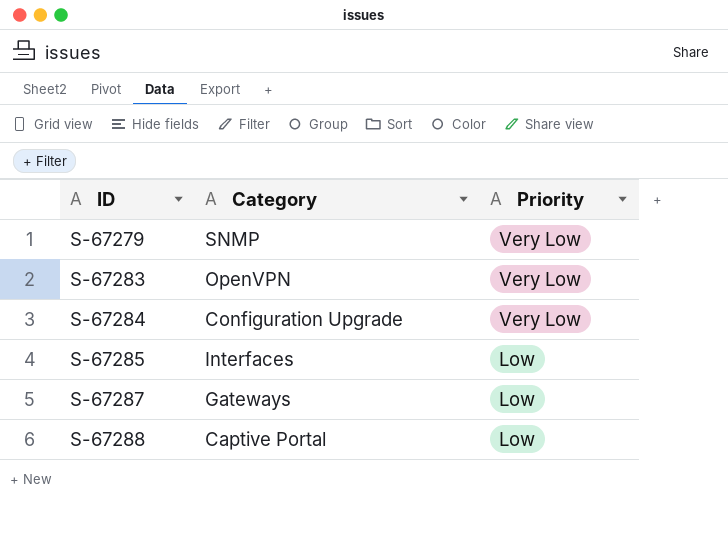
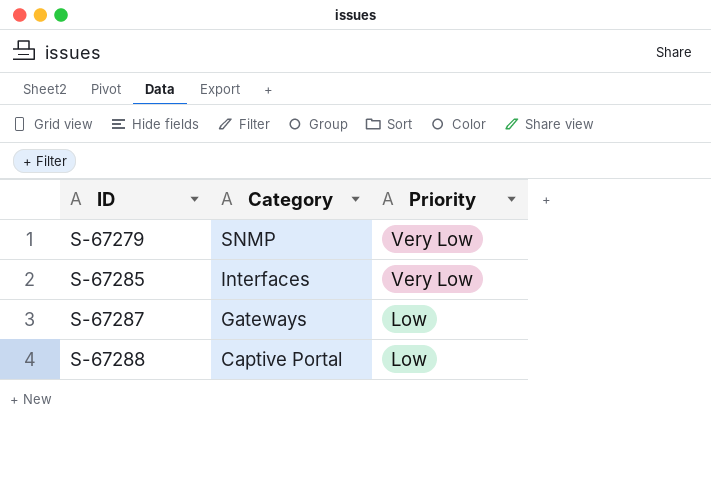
row S-67283: OpenVPN | Very Low -> none
row S-67284: Configuration Upgrade | Very Low -> none
S-67285 | Priority: Low -> Very Low

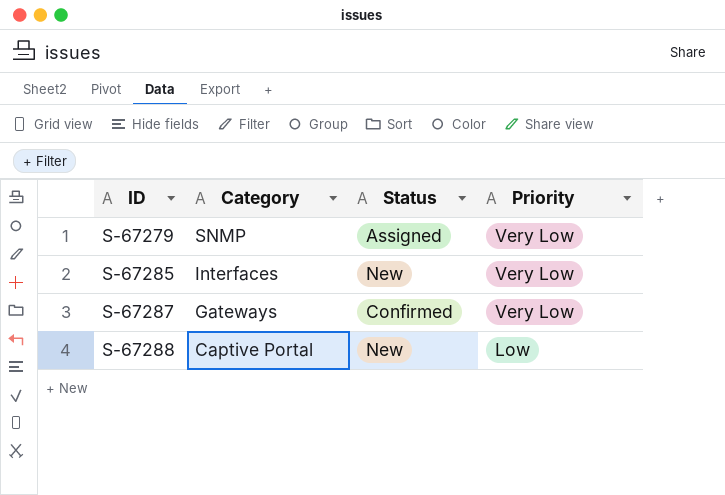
column Status | position: none -> 3
S-67287 | Priority: Low -> Very Low

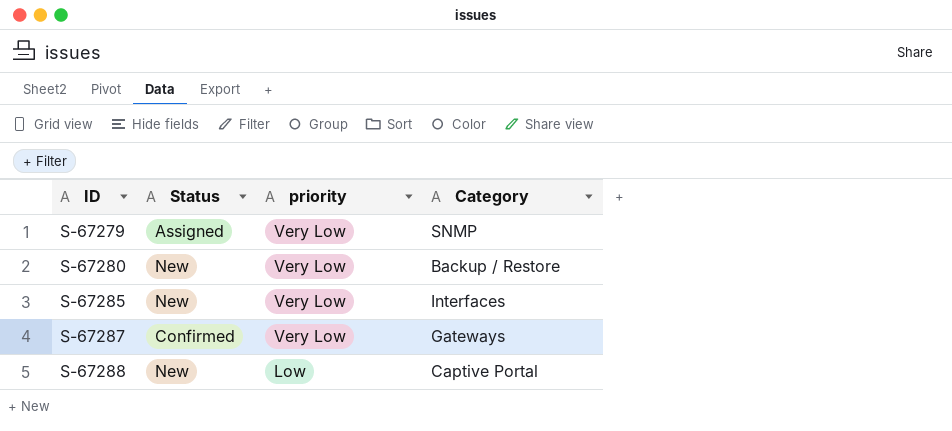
column name: Priority -> priority
column Category | position: 2 -> 4
row S-67280: none -> New | Very Low | Backup / Restore

